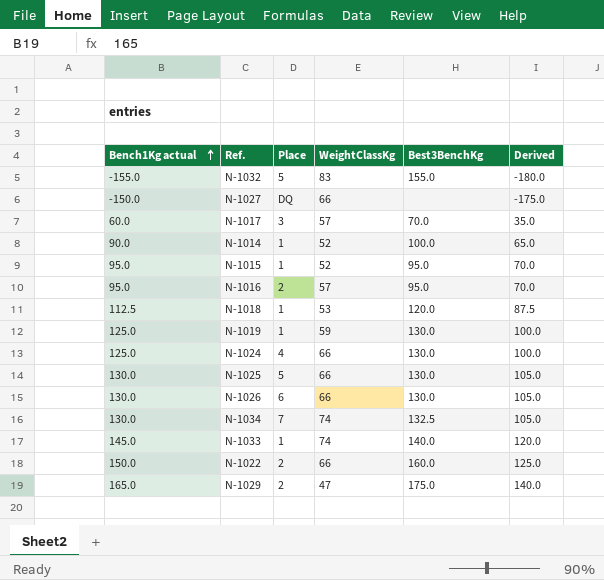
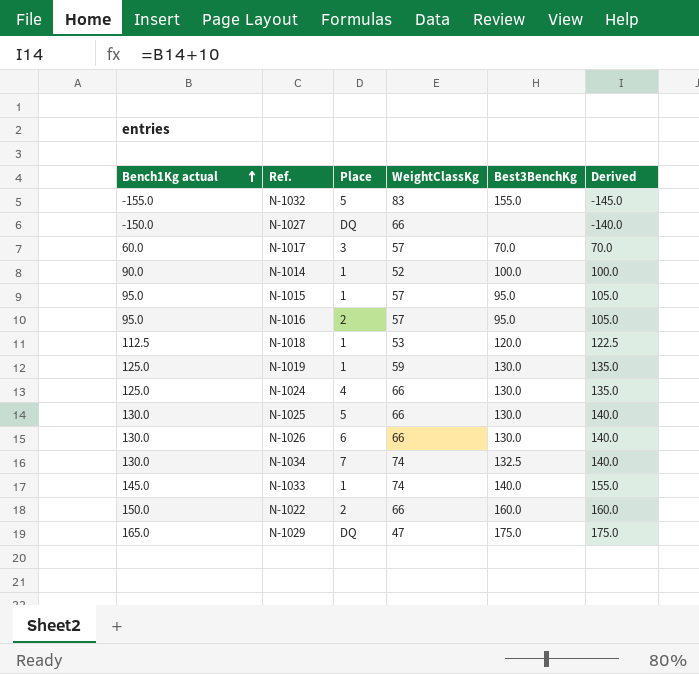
column Derived | formula: [Bench1Kg actual] - 25 -> [Bench1Kg actual] + 10
N-1015 | WeightClassKg: 52 -> 57
N-1029 | Place: 2 -> DQ

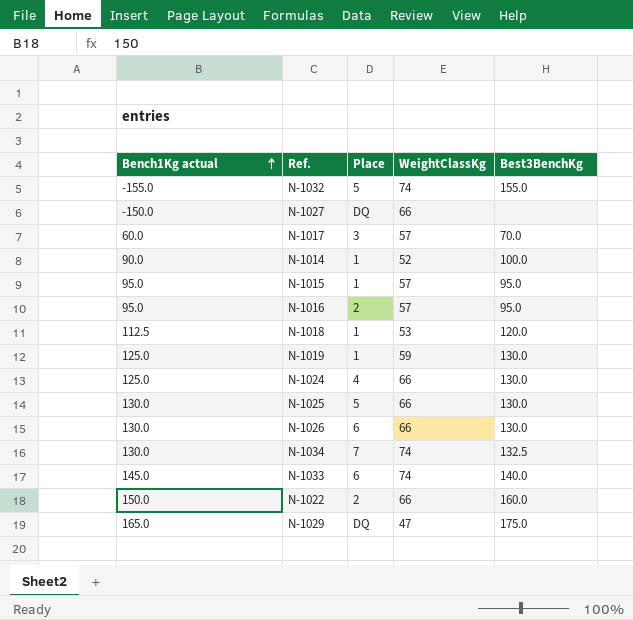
column Derived | formula: [Bench1Kg actual] + 10 -> none
N-1032 | WeightClassKg: 83 -> 74
N-1033 | Place: 1 -> 6

